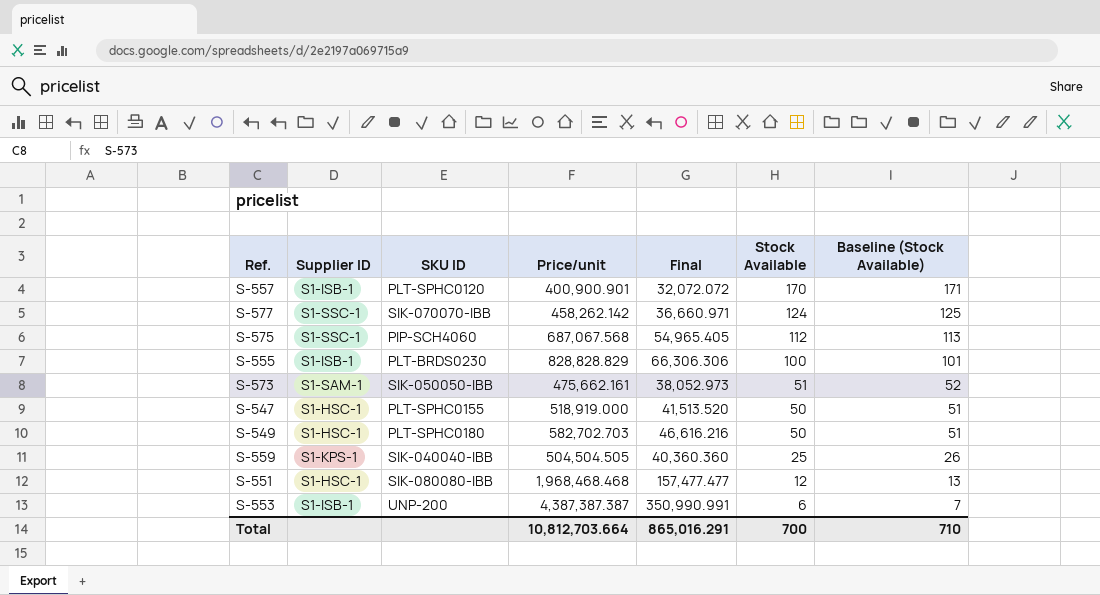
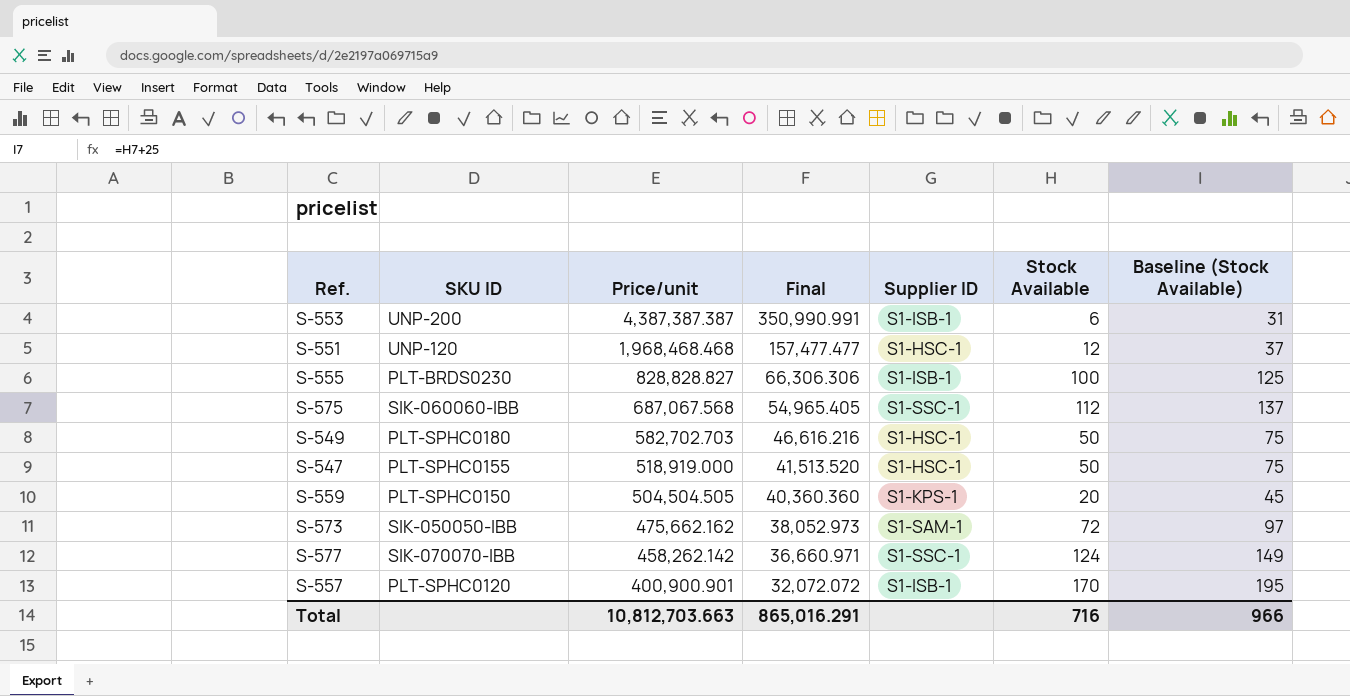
row order: Stock Available descending -> Price/unit descending
column Supplier ID | position: 2 -> 5
column Baseline (Stock Available) | formula: [Stock Available] + 1 -> [Stock Available] + 25
S-551 | SKU ID: SIK-080080-IBB -> UNP-120
S-555 | Price/unit: 828,828.829 -> 828,828.827
S-575 | SKU ID: PIP-SCH4060 -> SIK-060060-IBB
S-559 | SKU ID: SIK-040040-IBB -> PLT-SPHC0150
S-559 | Stock Available: 25 -> 20
S-573 | Price/unit: 475,662.161 -> 475,662.162
S-573 | Stock Available: 51 -> 72
Total | Price/unit: 10,812,703.664 -> 10,812,703.663
Total | Stock Available: 700 -> 716
Total | Baseline (Stock Available): 710 -> 966

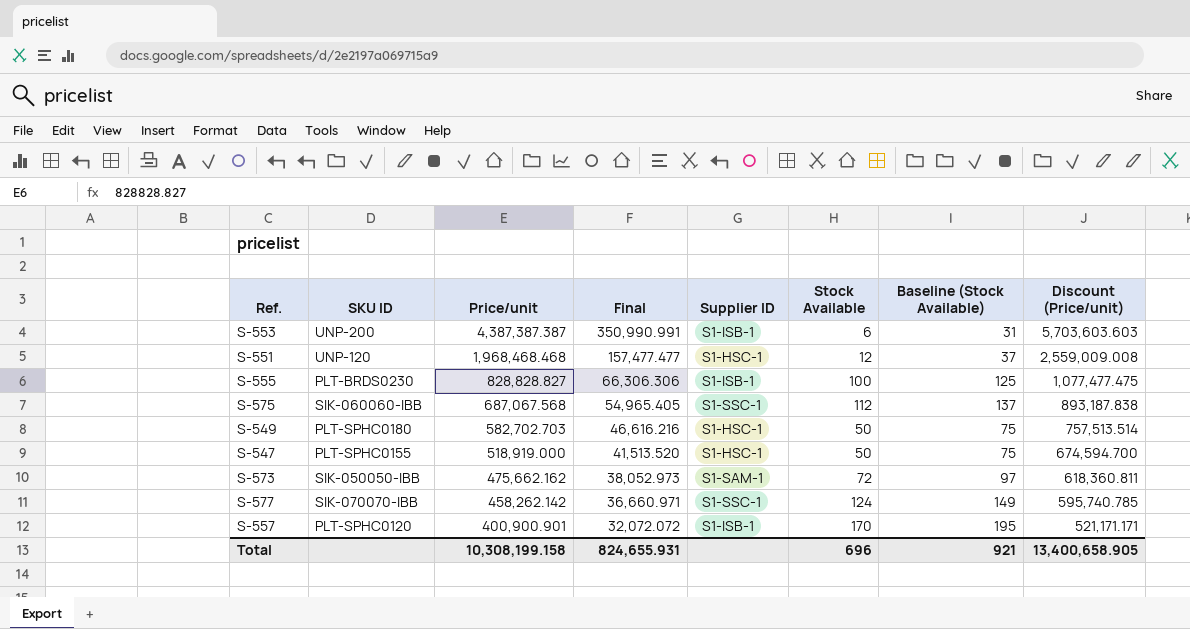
column Discount (Price/unit) | formula: none -> [Price/unit] * 1.3
row S-559: PLT-SPHC0150 | 504,504.505 | 40,360.360 | S1-KPS-1 | 20 | 45 -> none
Total | Price/unit: 10,812,703.663 -> 10,308,199.158
Total | Final: 865,016.291 -> 824,655.931
Total | Stock Available: 716 -> 696
Total | Baseline (Stock Available): 966 -> 921

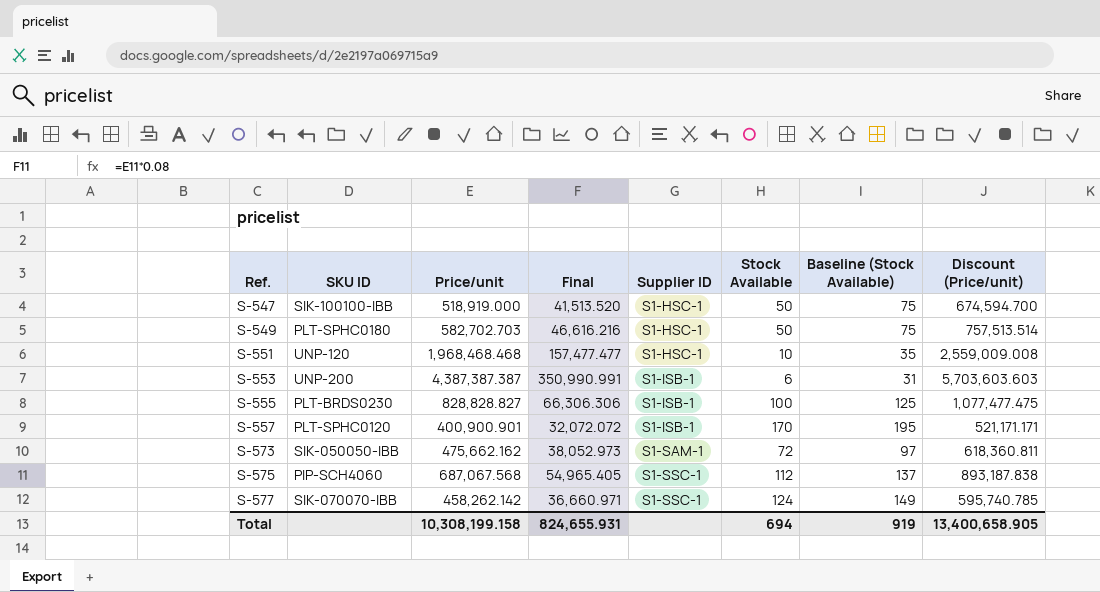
row order: Price/unit descending -> Ref. ascending
S-547 | SKU ID: PLT-SPHC0155 -> SIK-100100-IBB
S-551 | Stock Available: 12 -> 10
S-551 | Baseline (Stock Available): 37 -> 35
S-575 | SKU ID: SIK-060060-IBB -> PIP-SCH4060
Total | Stock Available: 696 -> 694
Total | Baseline (Stock Available): 921 -> 919

